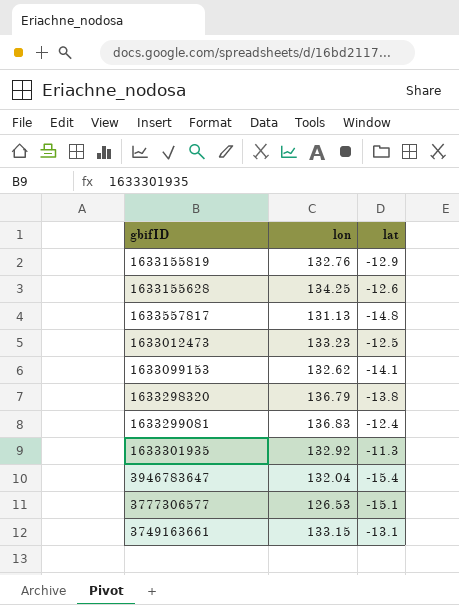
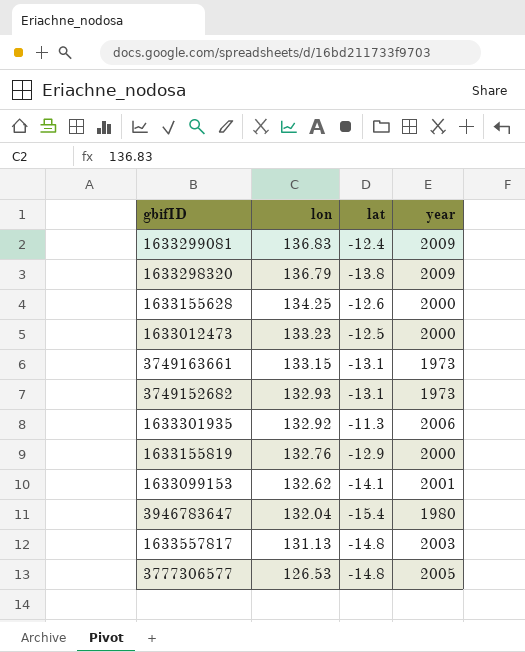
row order: none -> lon descending
column year | position: none -> 4
row 3749152682: none -> 132.93 | -13.1 | 1973
3777306577 | lat: -15.1 -> -14.8

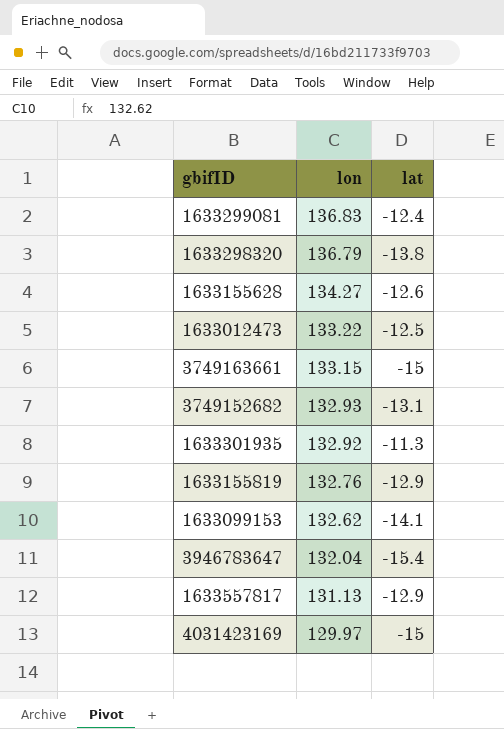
column year | position: 4 -> none
row 3777306577: 126.53 | -14.8 | 2005 -> none
1633155628 | lon: 134.25 -> 134.27
1633012473 | lon: 133.23 -> 133.22
3749163661 | lat: -13.1 -> -15
1633557817 | lat: -14.8 -> -12.9
row 4031423169: none -> 129.97 | -15

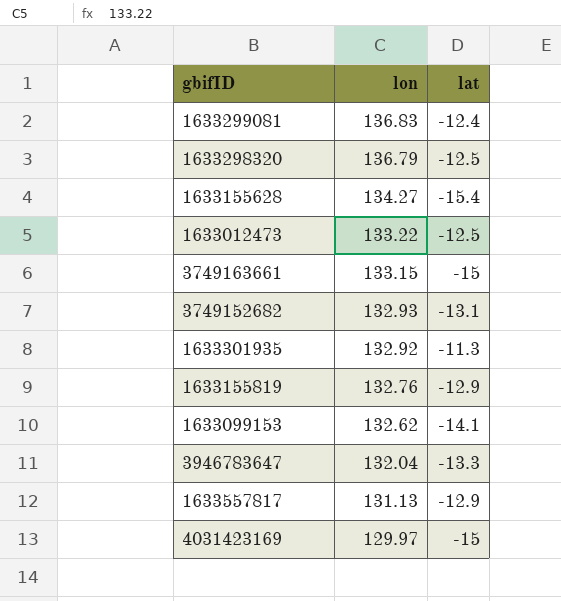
1633298320 | lat: -13.8 -> -12.5
1633155628 | lat: -12.6 -> -15.4
3946783647 | lat: -15.4 -> -13.3

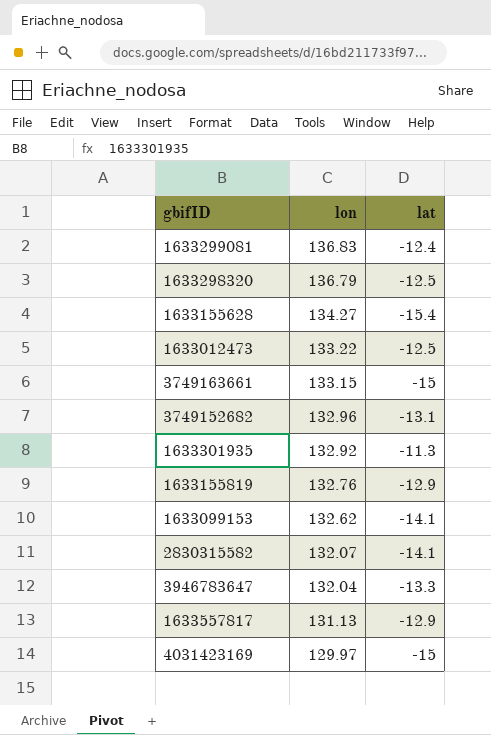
3749152682 | lon: 132.93 -> 132.96
row 2830315582: none -> 132.07 | -14.1

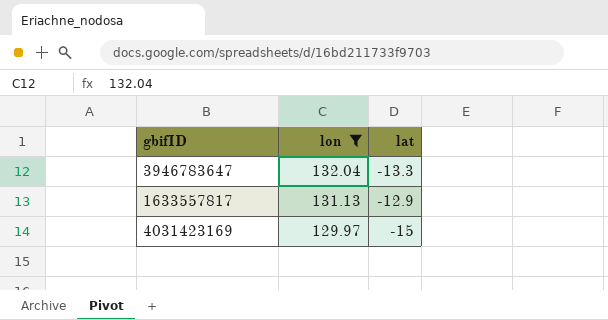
filter: none -> lon <= 132.04

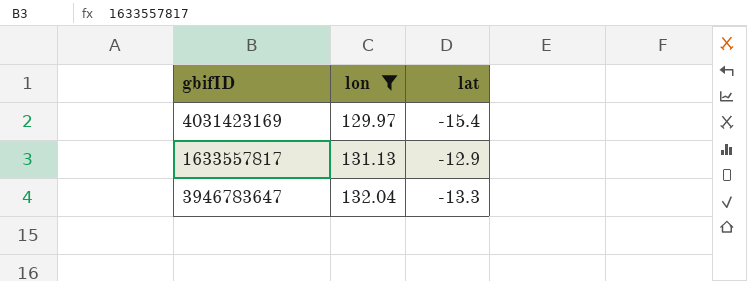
row order: lon descending -> lon ascending
4031423169 | lat: -15 -> -15.4

